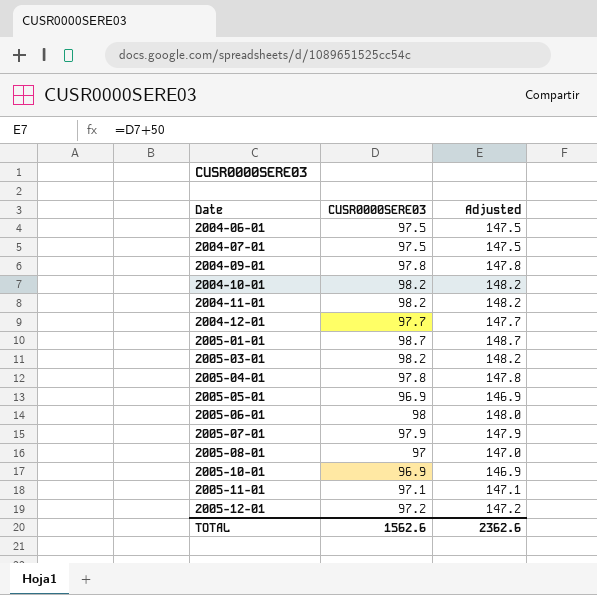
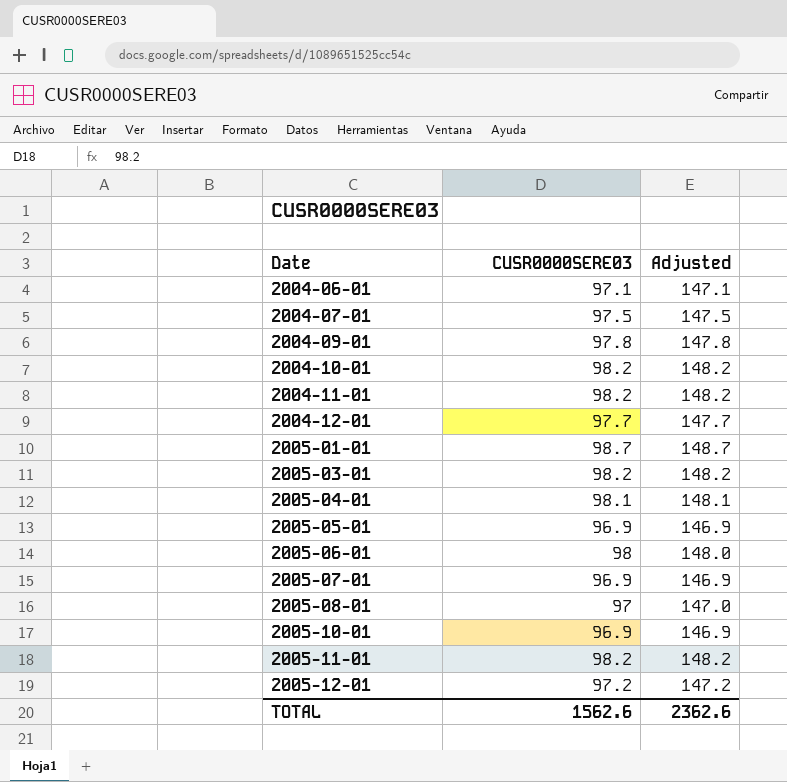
2004-06-01 | CUSR0000SERE03: 97.5 -> 97.1
2004-06-01 | Adjusted: 147.5 -> 147.1
2005-04-01 | CUSR0000SERE03: 97.8 -> 98.1
2005-04-01 | Adjusted: 147.8 -> 148.1
2005-07-01 | CUSR0000SERE03: 97.9 -> 96.9
2005-07-01 | Adjusted: 147.9 -> 146.9
2005-11-01 | CUSR0000SERE03: 97.1 -> 98.2
2005-11-01 | Adjusted: 147.1 -> 148.2

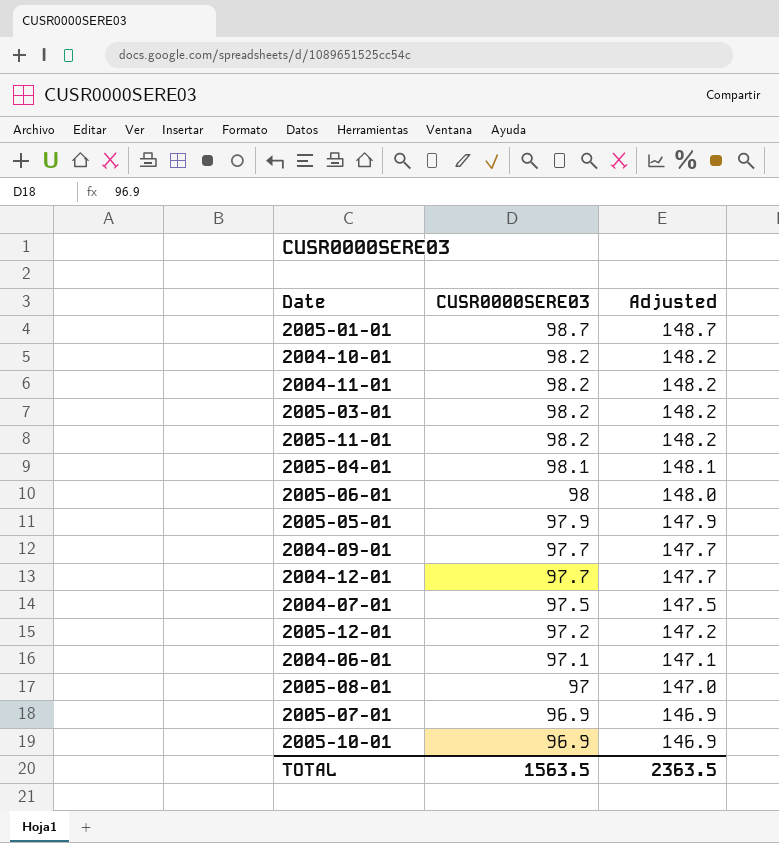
row order: Date ascending -> CUSR0000SERE03 descending
2005-05-01 | CUSR0000SERE03: 96.9 -> 97.9
2005-05-01 | Adjusted: 146.9 -> 147.9
2004-09-01 | CUSR0000SERE03: 97.8 -> 97.7
2004-09-01 | Adjusted: 147.8 -> 147.7
TOTAL | CUSR0000SERE03: 1562.6 -> 1563.5
TOTAL | Adjusted: 2362.6 -> 2363.5

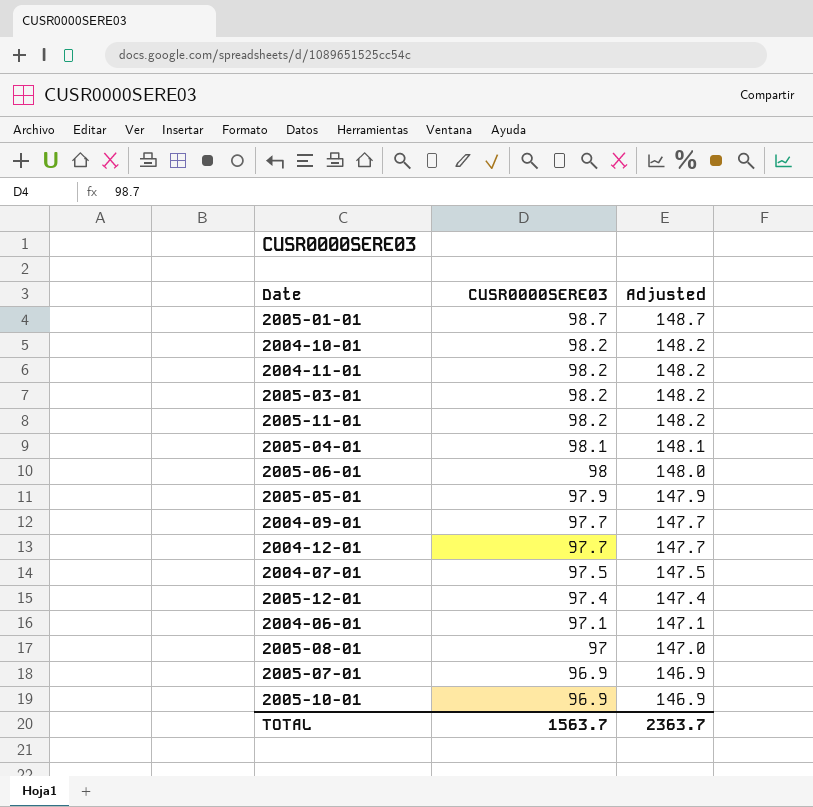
2005-12-01 | CUSR0000SERE03: 97.2 -> 97.4
2005-12-01 | Adjusted: 147.2 -> 147.4
TOTAL | CUSR0000SERE03: 1563.5 -> 1563.7
TOTAL | Adjusted: 2363.5 -> 2363.7

